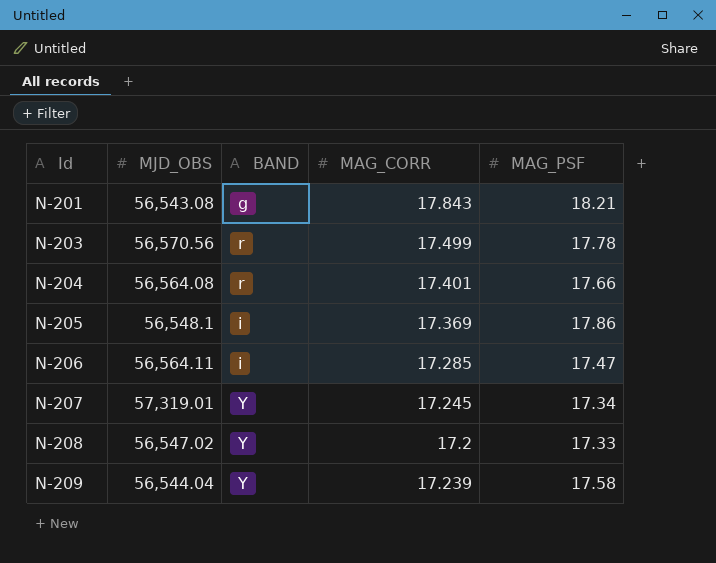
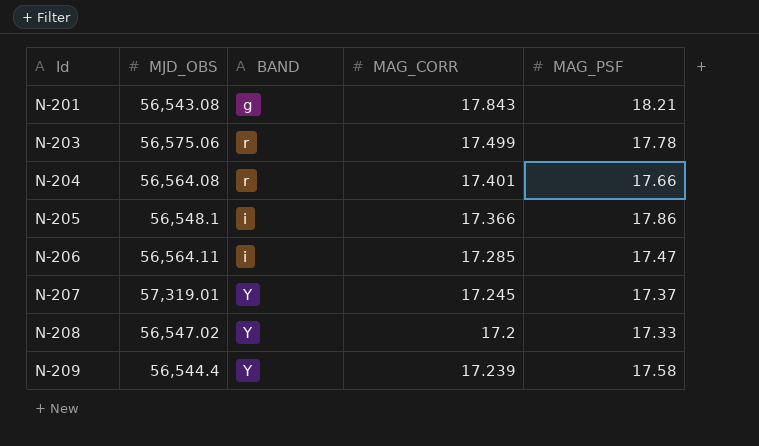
N-203 | MJD_OBS: 56,570.56 -> 56,575.06
N-205 | MAG_CORR: 17.369 -> 17.366
N-207 | MAG_PSF: 17.34 -> 17.37
N-209 | MJD_OBS: 56,544.04 -> 56,544.4

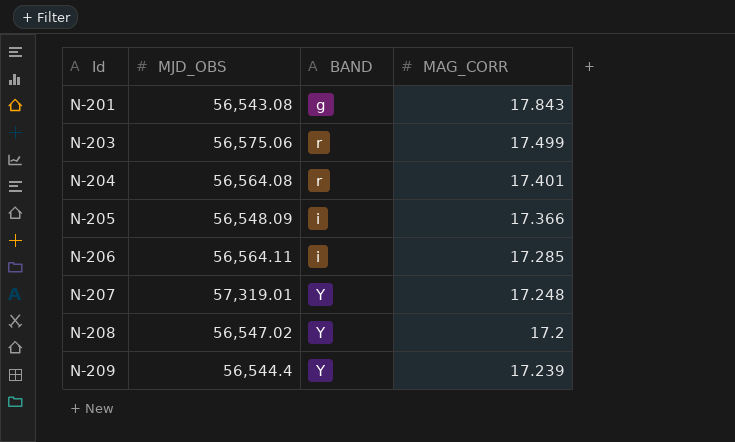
column MAG_PSF | position: 5 -> none
N-205 | MJD_OBS: 56,548.1 -> 56,548.09
N-207 | MAG_CORR: 17.245 -> 17.248

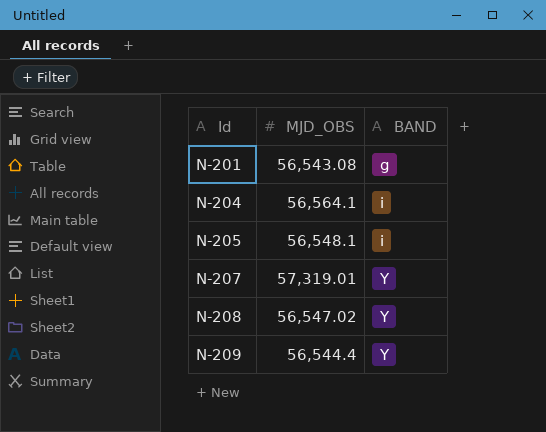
column MAG_CORR | position: 4 -> none
row N-203: 56,575.06 | r | 17.499 -> none
row N-206: 56,564.11 | i | 17.285 -> none
N-204 | MJD_OBS: 56,564.08 -> 56,564.1
N-204 | BAND: r -> i
N-205 | MJD_OBS: 56,548.09 -> 56,548.1

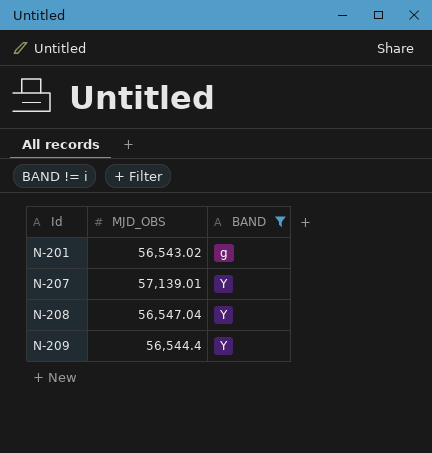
filter: none -> BAND != i
N-201 | MJD_OBS: 56,543.08 -> 56,543.02
N-207 | MJD_OBS: 57,319.01 -> 57,139.01
N-208 | MJD_OBS: 56,547.02 -> 56,547.04

